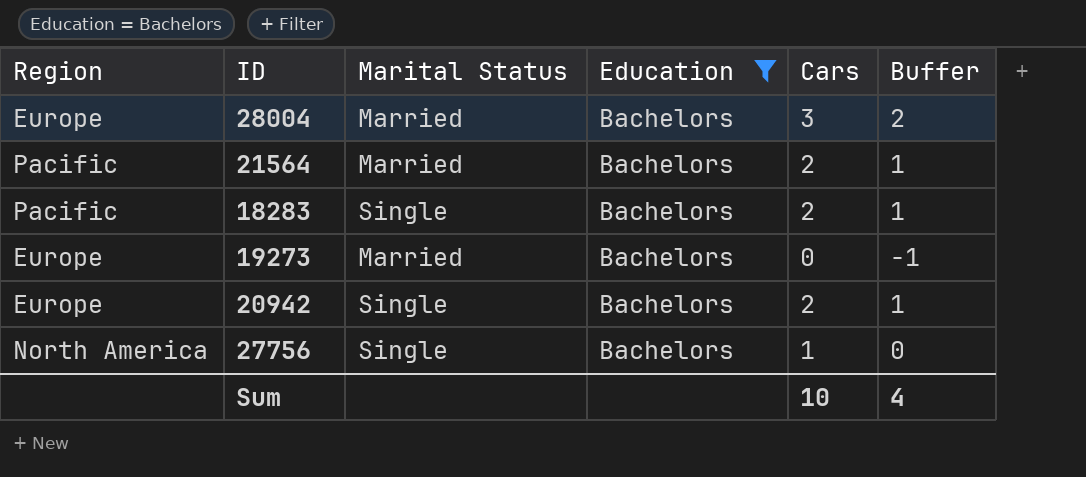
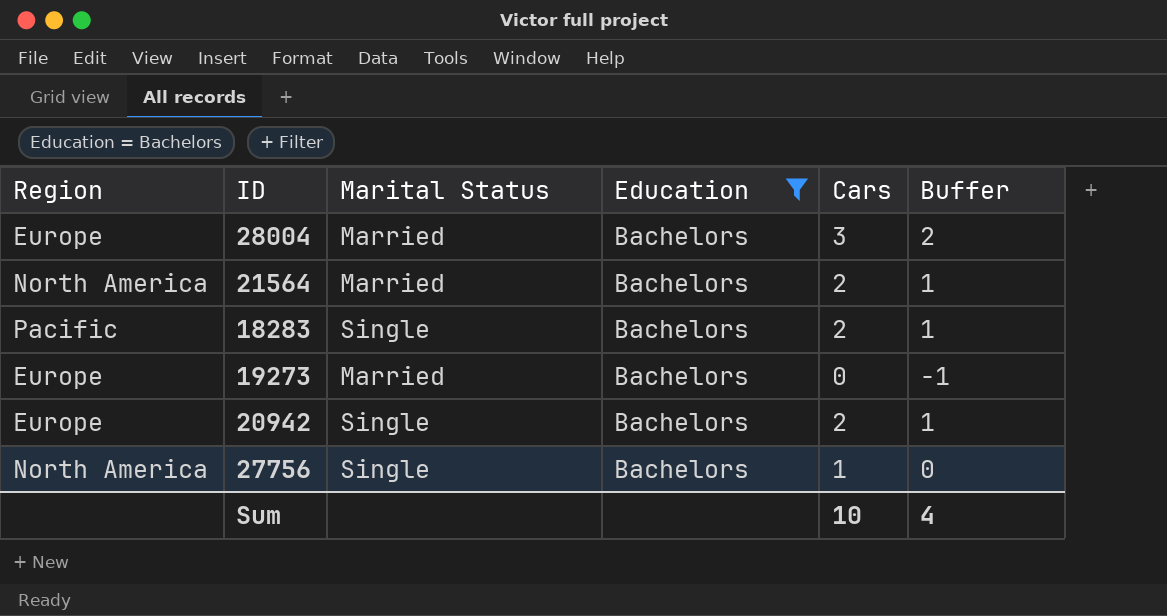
21564 | Region: Pacific -> North America

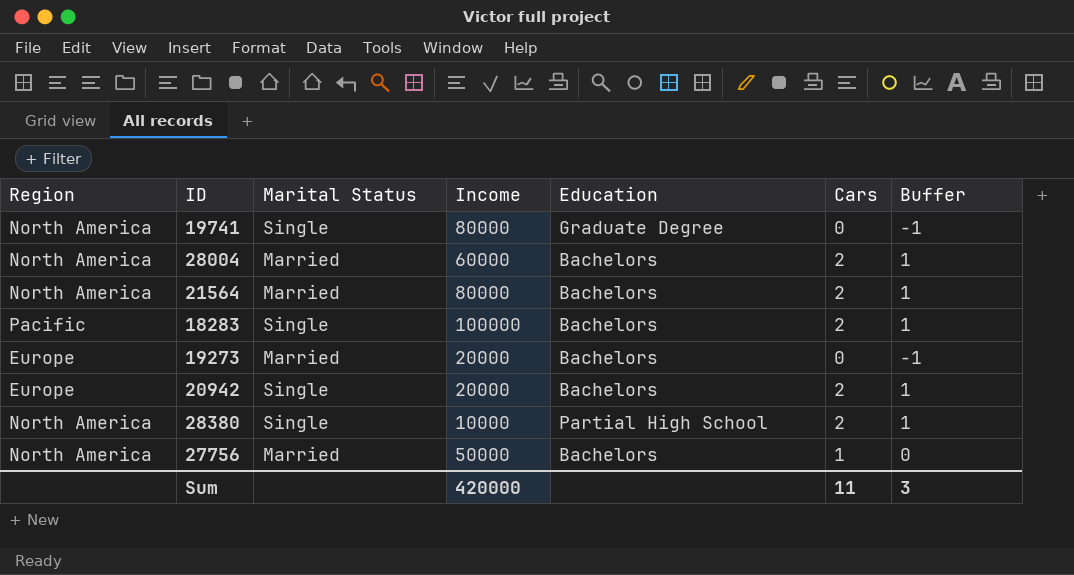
filter: Education = Bachelors -> none
column Income | position: none -> 4
28004 | Region: Europe -> North America
28004 | Cars: 3 -> 2
28004 | Buffer: 2 -> 1
27756 | Marital Status: Single -> Married
Sum | Cars: 10 -> 11
Sum | Buffer: 4 -> 3

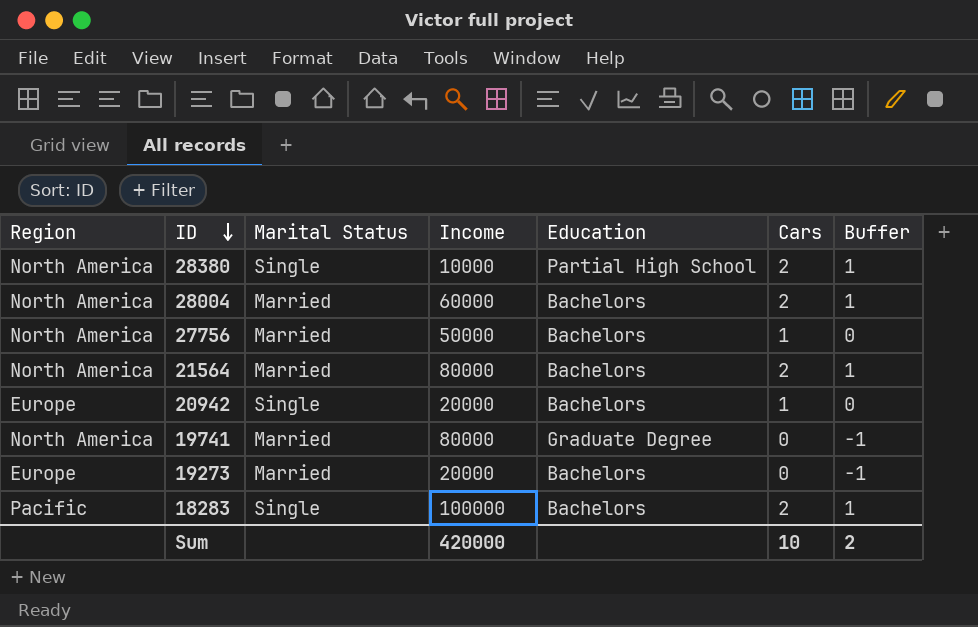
row order: none -> ID descending
20942 | Cars: 2 -> 1
20942 | Buffer: 1 -> 0
19741 | Marital Status: Single -> Married
Sum | Cars: 11 -> 10
Sum | Buffer: 3 -> 2

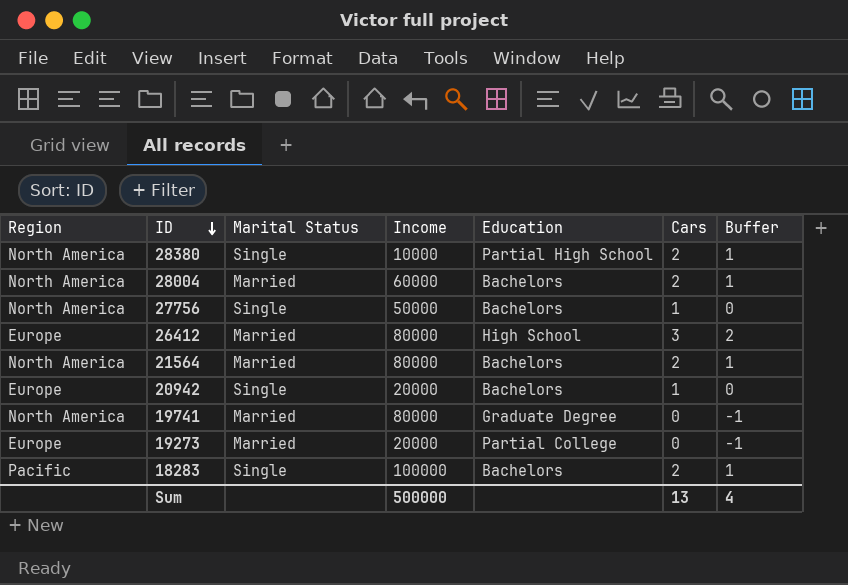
27756 | Marital Status: Married -> Single
row 26412: none -> Europe | Married | 80000 | High School | 3 | 2
19273 | Education: Bachelors -> Partial College
Sum | Income: 420000 -> 500000
Sum | Cars: 10 -> 13
Sum | Buffer: 2 -> 4

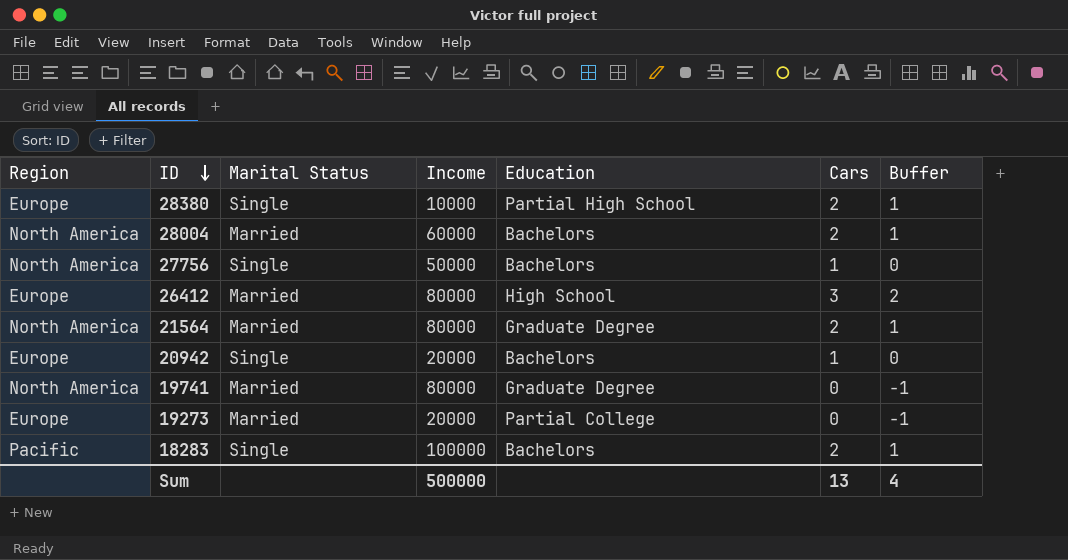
28380 | Region: North America -> Europe
21564 | Education: Bachelors -> Graduate Degree

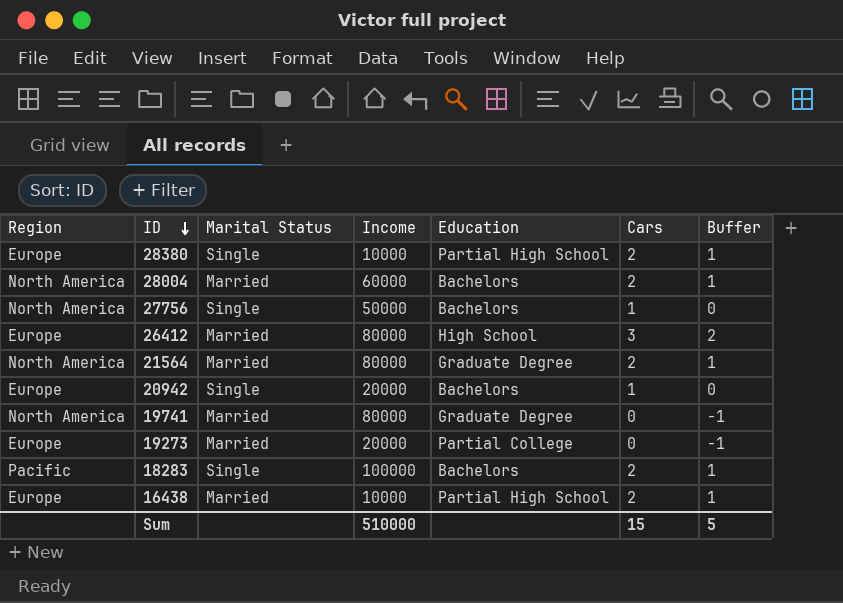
row 16438: none -> Europe | Married | 10000 | Partial High School | 2 | 1
Sum | Income: 500000 -> 510000
Sum | Cars: 13 -> 15
Sum | Buffer: 4 -> 5

